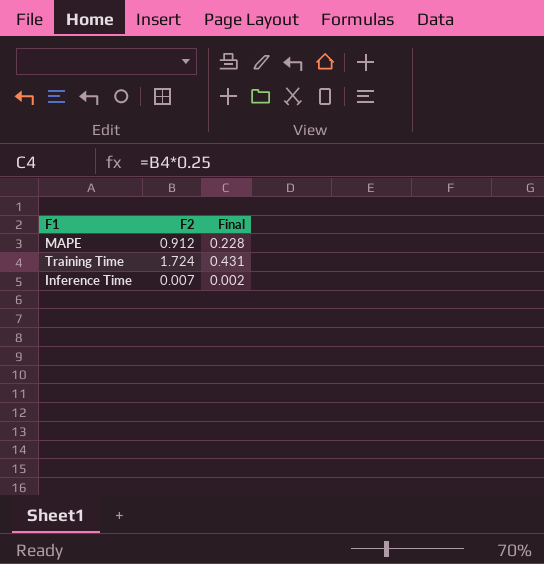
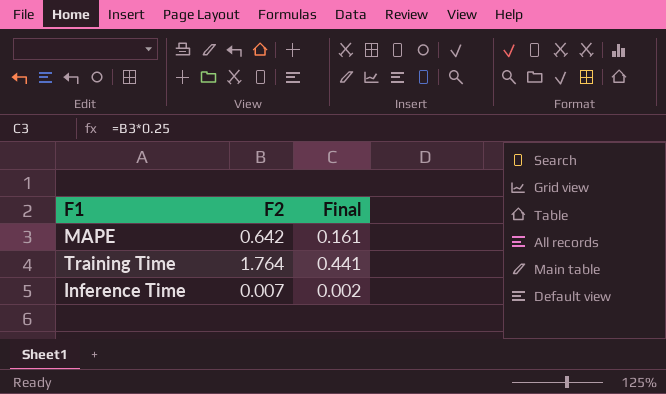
MAPE | F2: 0.912 -> 0.642
MAPE | Final: 0.228 -> 0.161
Training Time | F2: 1.724 -> 1.764
Training Time | Final: 0.431 -> 0.441

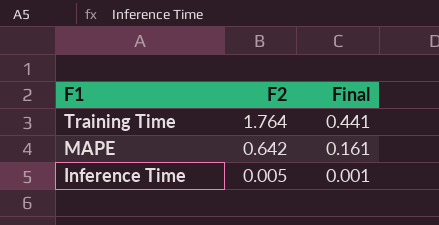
row order: none -> F1 descending
Inference Time | F2: 0.007 -> 0.005
Inference Time | Final: 0.002 -> 0.001

